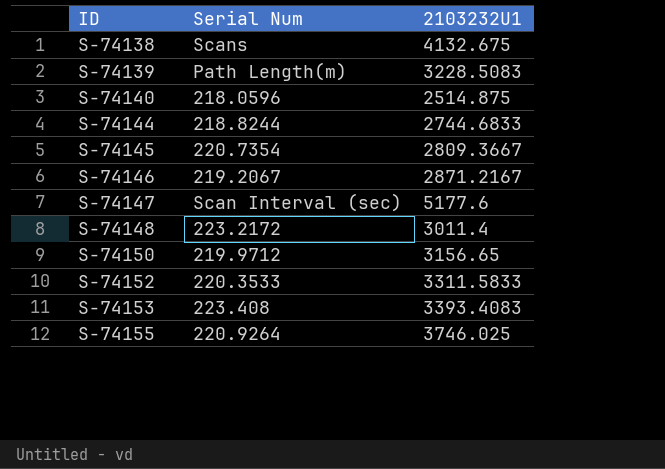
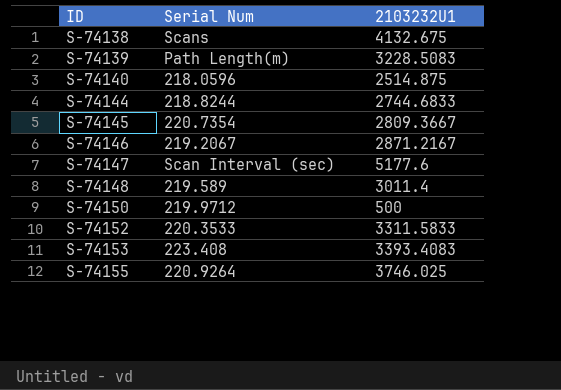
S-74148 | Serial Num: 223.2172 -> 219.589
S-74150 | 2103232U1: 3156.65 -> 500

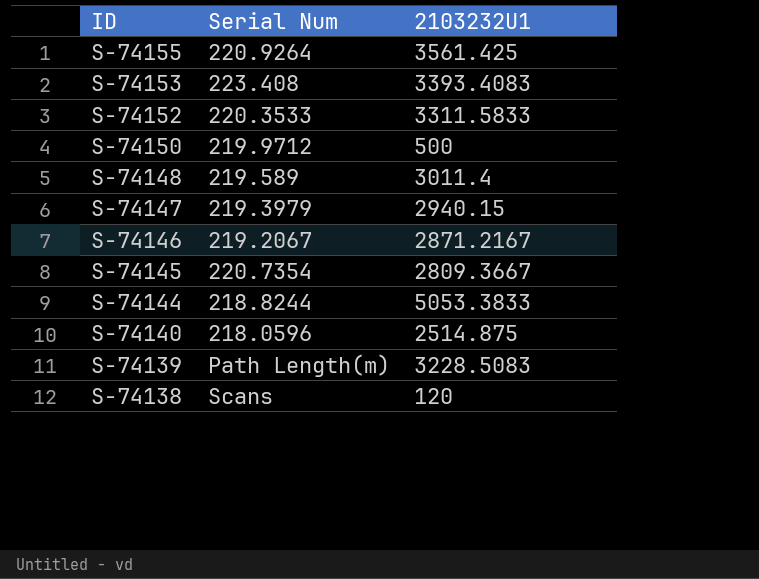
row order: ID ascending -> ID descending
S-74155 | 2103232U1: 3746.025 -> 3561.425
S-74147 | Serial Num: Scan Interval (sec) -> 219.3979
S-74147 | 2103232U1: 5177.6 -> 2940.15
S-74144 | 2103232U1: 2744.6833 -> 5053.3833
S-74138 | 2103232U1: 4132.675 -> 120

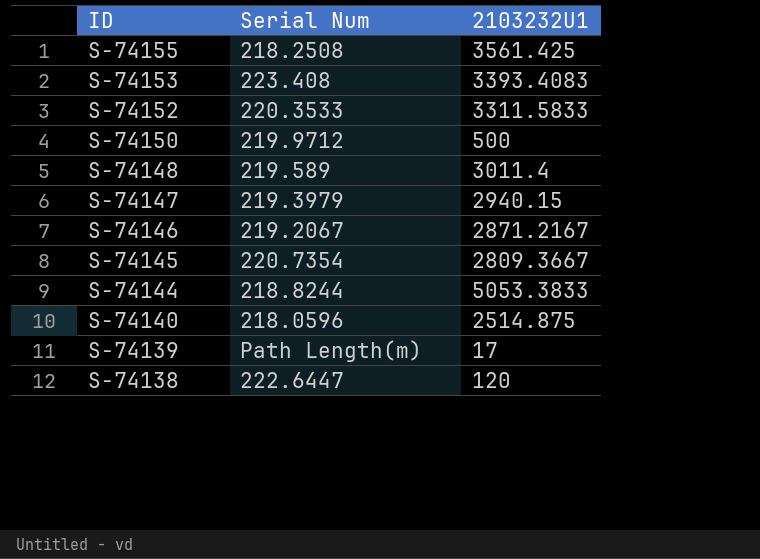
S-74155 | Serial Num: 220.9264 -> 218.2508
S-74139 | 2103232U1: 3228.5083 -> 17
S-74138 | Serial Num: Scans -> 222.6447

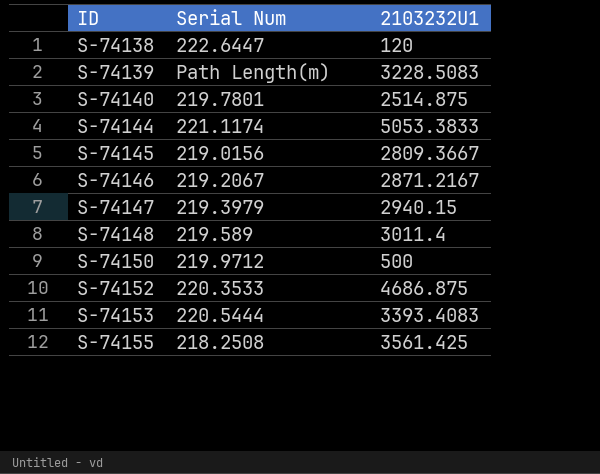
row order: ID descending -> ID ascending
S-74139 | 2103232U1: 17 -> 3228.5083
S-74140 | Serial Num: 218.0596 -> 219.7801
S-74144 | Serial Num: 218.8244 -> 221.1174
S-74145 | Serial Num: 220.7354 -> 219.0156
S-74152 | 2103232U1: 3311.5833 -> 4686.875
S-74153 | Serial Num: 223.408 -> 220.5444

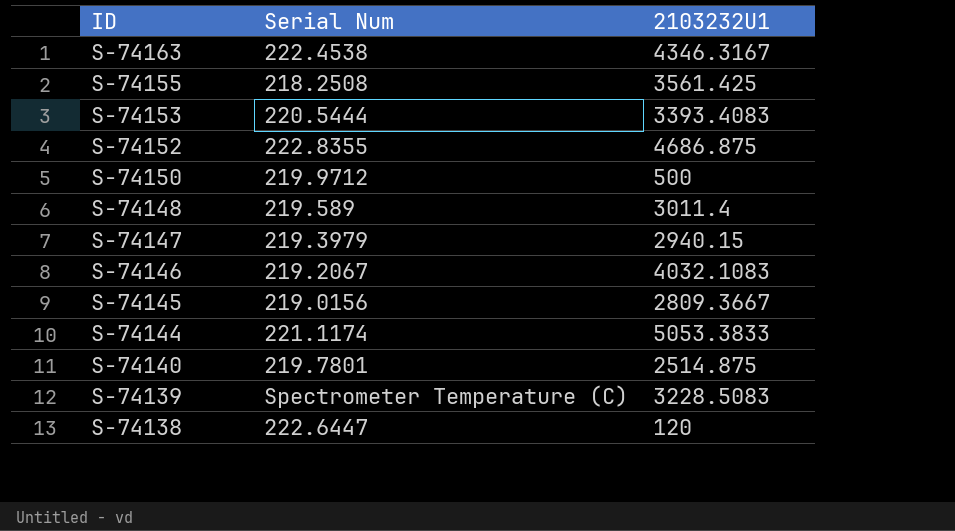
row order: ID ascending -> ID descending
row S-74163: none -> 222.4538 | 4346.3167
S-74152 | Serial Num: 220.3533 -> 222.8355
S-74146 | 2103232U1: 2871.2167 -> 4032.1083
S-74139 | Serial Num: Path Length(m) -> Spectrometer Temperature (C)

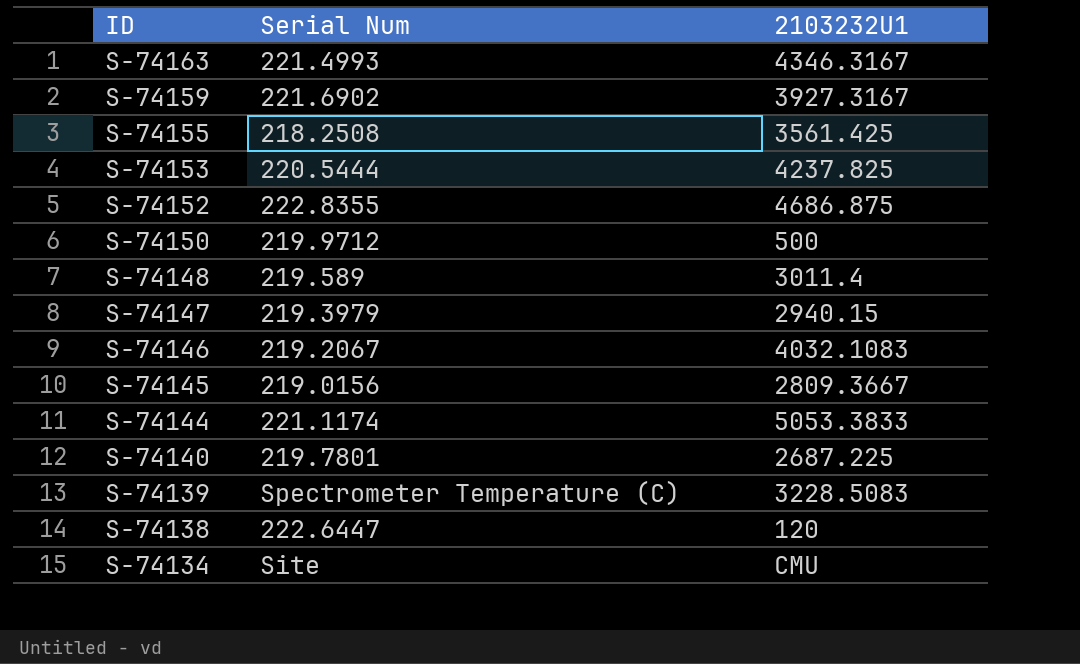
S-74163 | Serial Num: 222.4538 -> 221.4993
row S-74159: none -> 221.6902 | 3927.3167
S-74153 | 2103232U1: 3393.4083 -> 4237.825
S-74140 | 2103232U1: 2514.875 -> 2687.225
row S-74134: none -> Site | CMU

